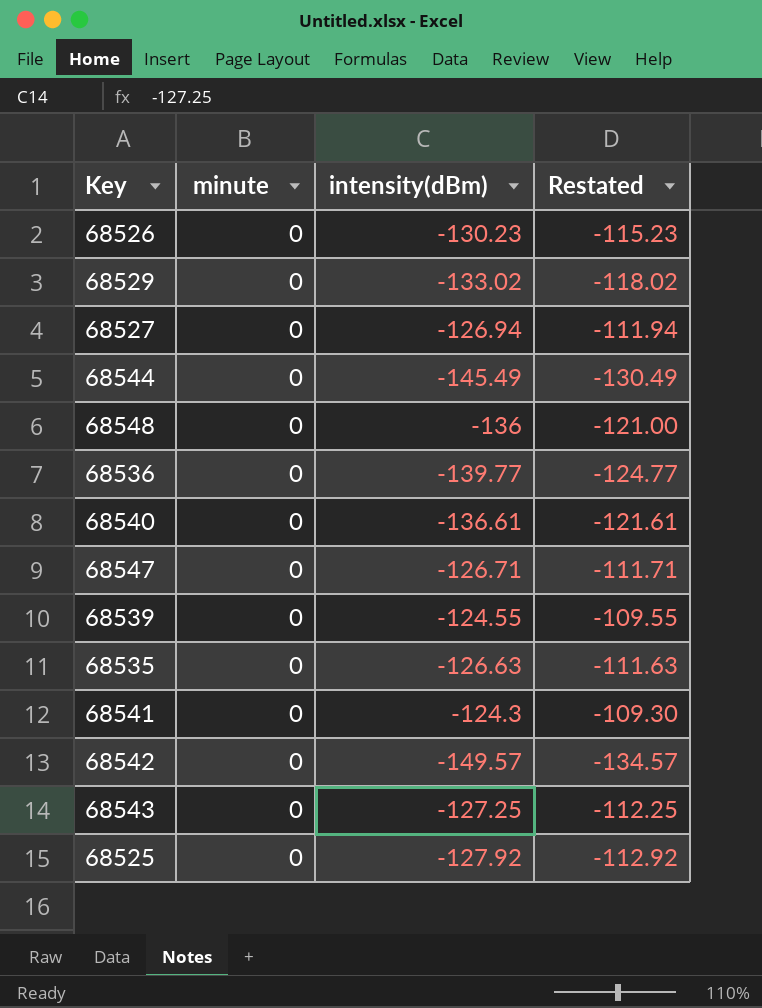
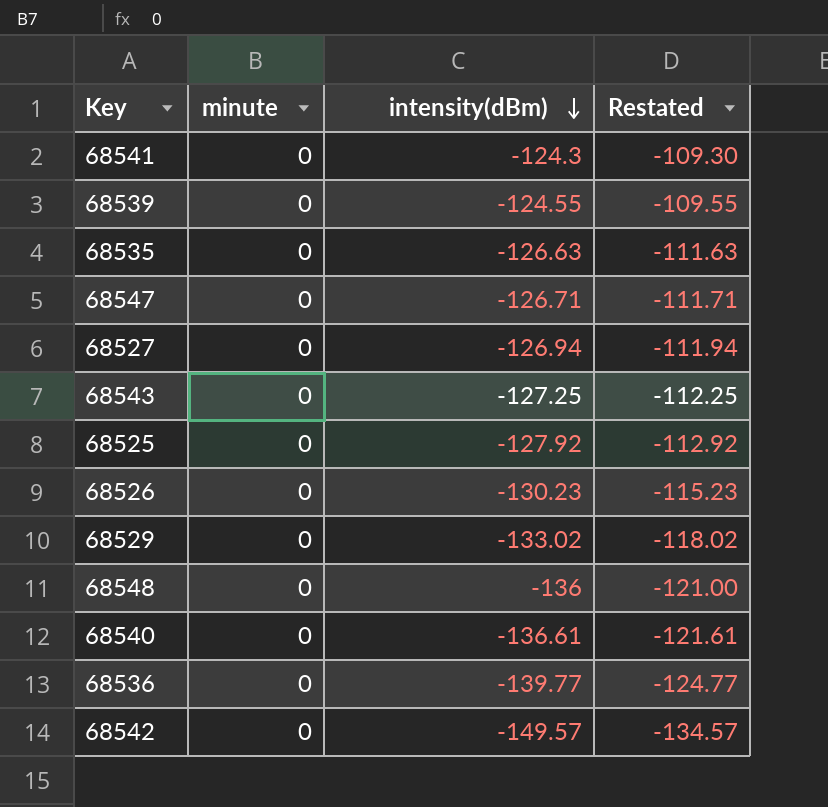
row order: none -> intensity(dBm) descending
row 68544: 0 | -145.49 | -130.49 -> none

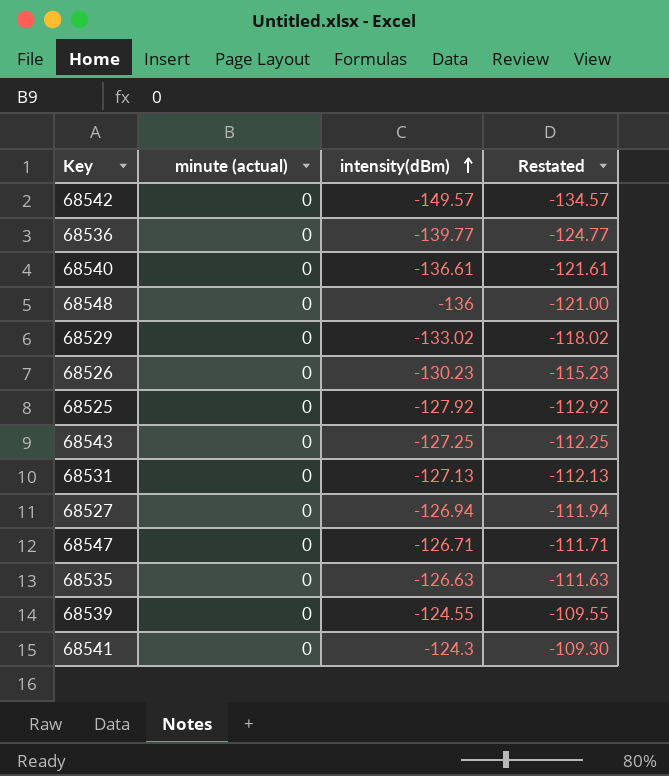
row order: intensity(dBm) descending -> intensity(dBm) ascending
column name: minute -> minute (actual)
row 68531: none -> 0 | -127.13 | -112.13

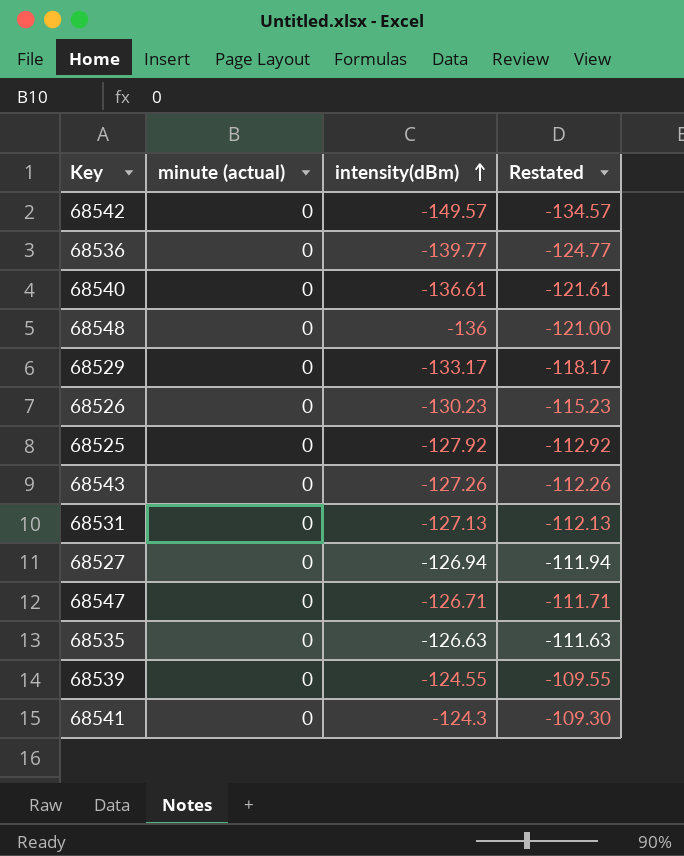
68529 | intensity(dBm): -133.02 -> -133.17
68529 | Restated: -118.02 -> -118.17
68543 | intensity(dBm): -127.25 -> -127.26
68543 | Restated: -112.25 -> -112.26

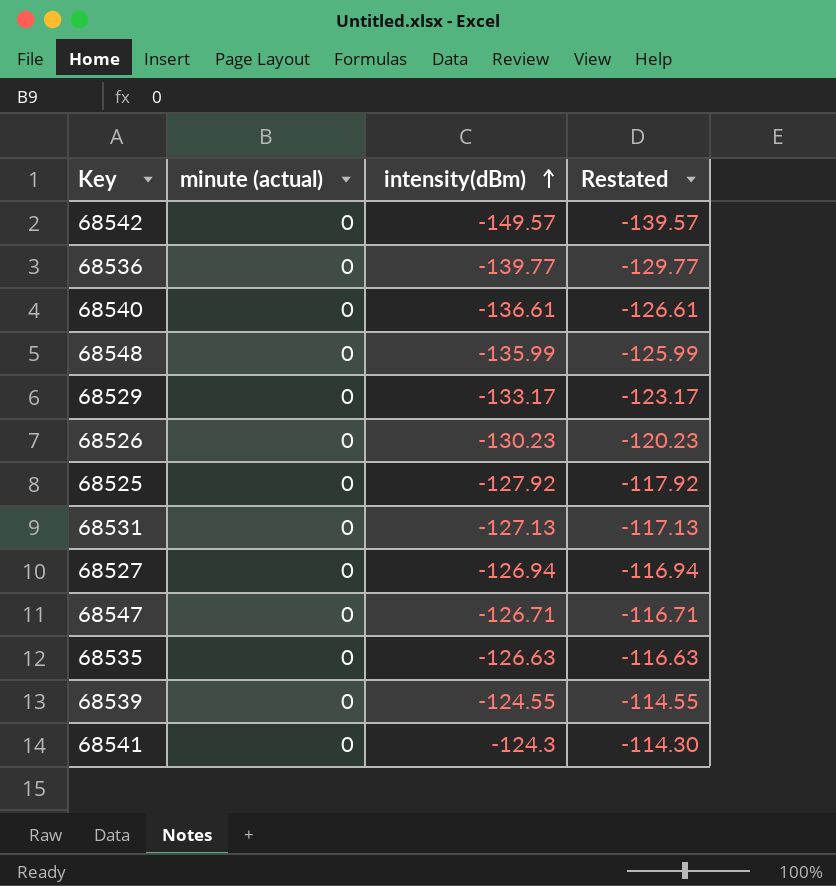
column Restated | formula: [intensity(dBm)] + 15 -> [intensity(dBm)] + 10
row 68543: 0 | -127.26 | -112.26 -> none
68548 | intensity(dBm): -136 -> -135.99

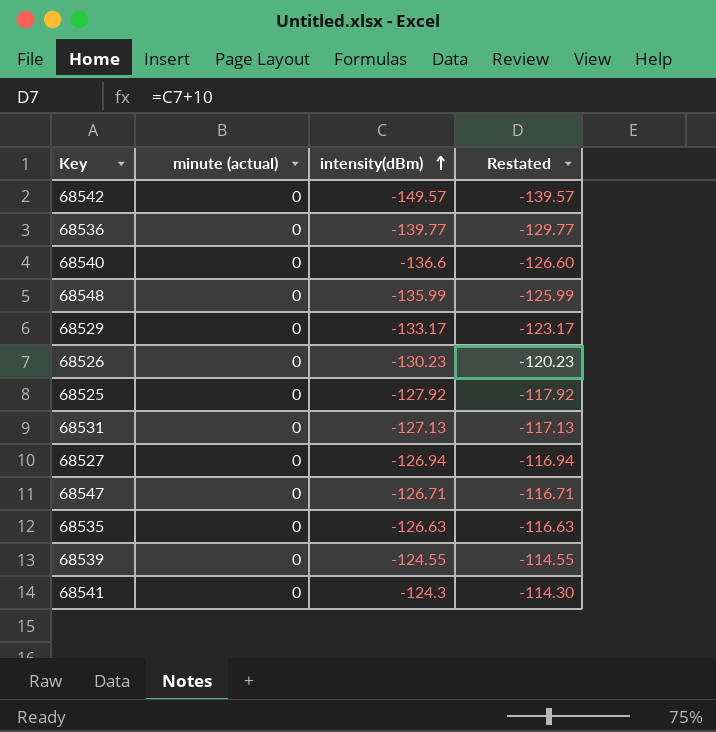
68540 | intensity(dBm): -136.61 -> -136.6
68540 | Restated: -126.61 -> -126.60

